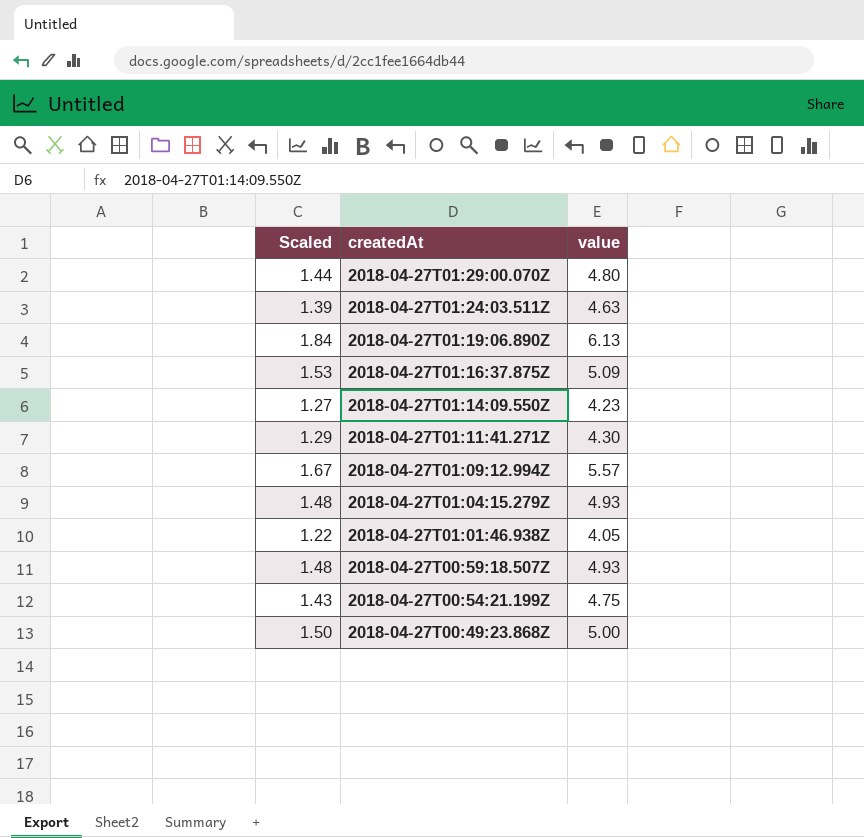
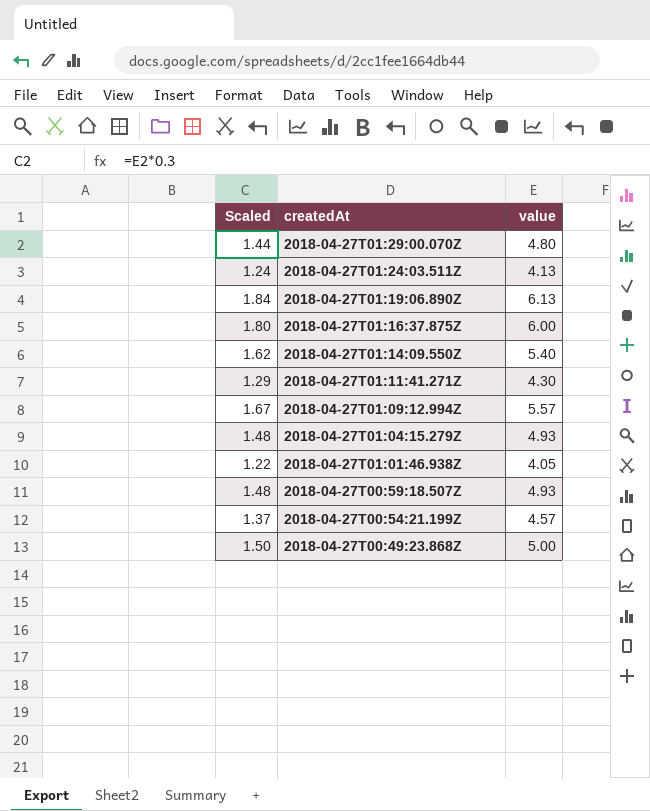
2018-04-27T01:24:03.511Z | Scaled: 1.39 -> 1.24
2018-04-27T01:24:03.511Z | value: 4.63 -> 4.13
2018-04-27T01:16:37.875Z | Scaled: 1.53 -> 1.80
2018-04-27T01:16:37.875Z | value: 5.09 -> 6.00
2018-04-27T01:14:09.550Z | Scaled: 1.27 -> 1.62
2018-04-27T01:14:09.550Z | value: 4.23 -> 5.40
2018-04-27T00:54:21.199Z | Scaled: 1.43 -> 1.37
2018-04-27T00:54:21.199Z | value: 4.75 -> 4.57

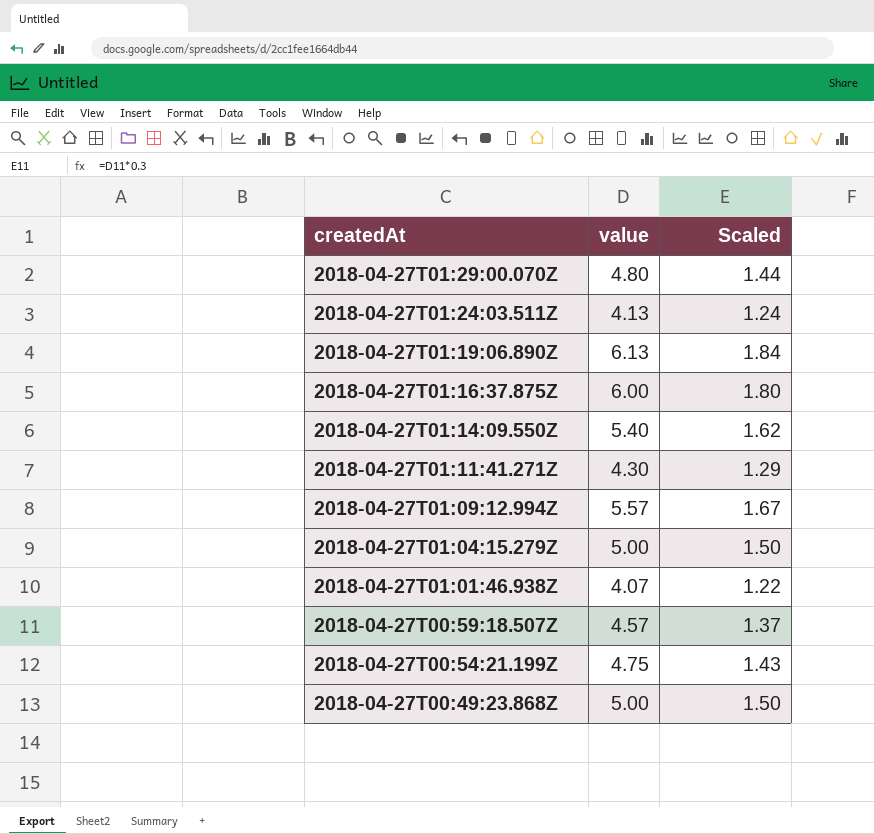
column Scaled | position: 1 -> 3
2018-04-27T01:04:15.279Z | value: 4.93 -> 5.00
2018-04-27T01:04:15.279Z | Scaled: 1.48 -> 1.50
2018-04-27T01:01:46.938Z | value: 4.05 -> 4.07
2018-04-27T00:59:18.507Z | value: 4.93 -> 4.57
2018-04-27T00:59:18.507Z | Scaled: 1.48 -> 1.37
2018-04-27T00:54:21.199Z | value: 4.57 -> 4.75
2018-04-27T00:54:21.199Z | Scaled: 1.37 -> 1.43

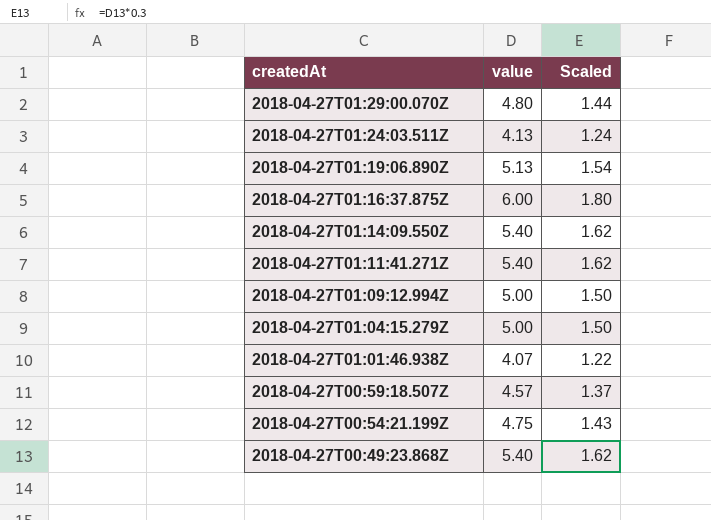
2018-04-27T01:19:06.890Z | value: 6.13 -> 5.13
2018-04-27T01:19:06.890Z | Scaled: 1.84 -> 1.54
2018-04-27T01:11:41.271Z | value: 4.30 -> 5.40
2018-04-27T01:11:41.271Z | Scaled: 1.29 -> 1.62
2018-04-27T01:09:12.994Z | value: 5.57 -> 5.00
2018-04-27T01:09:12.994Z | Scaled: 1.67 -> 1.50
2018-04-27T00:49:23.868Z | value: 5.00 -> 5.40
2018-04-27T00:49:23.868Z | Scaled: 1.50 -> 1.62

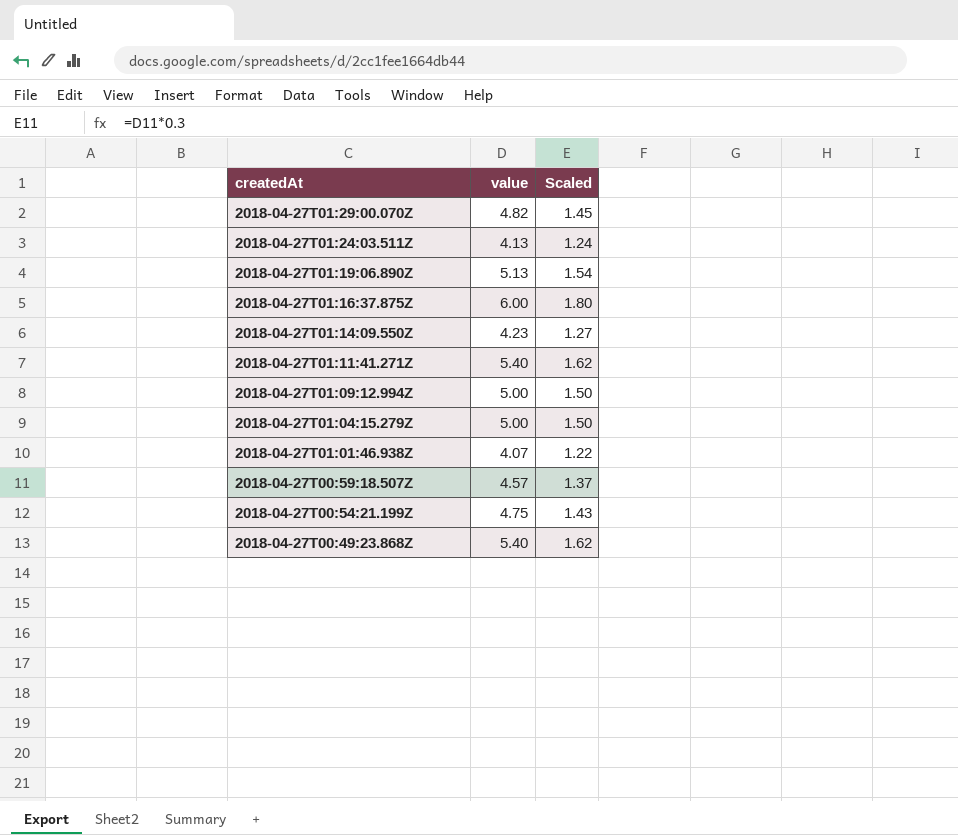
2018-04-27T01:29:00.070Z | value: 4.80 -> 4.82
2018-04-27T01:29:00.070Z | Scaled: 1.44 -> 1.45
2018-04-27T01:14:09.550Z | value: 5.40 -> 4.23
2018-04-27T01:14:09.550Z | Scaled: 1.62 -> 1.27

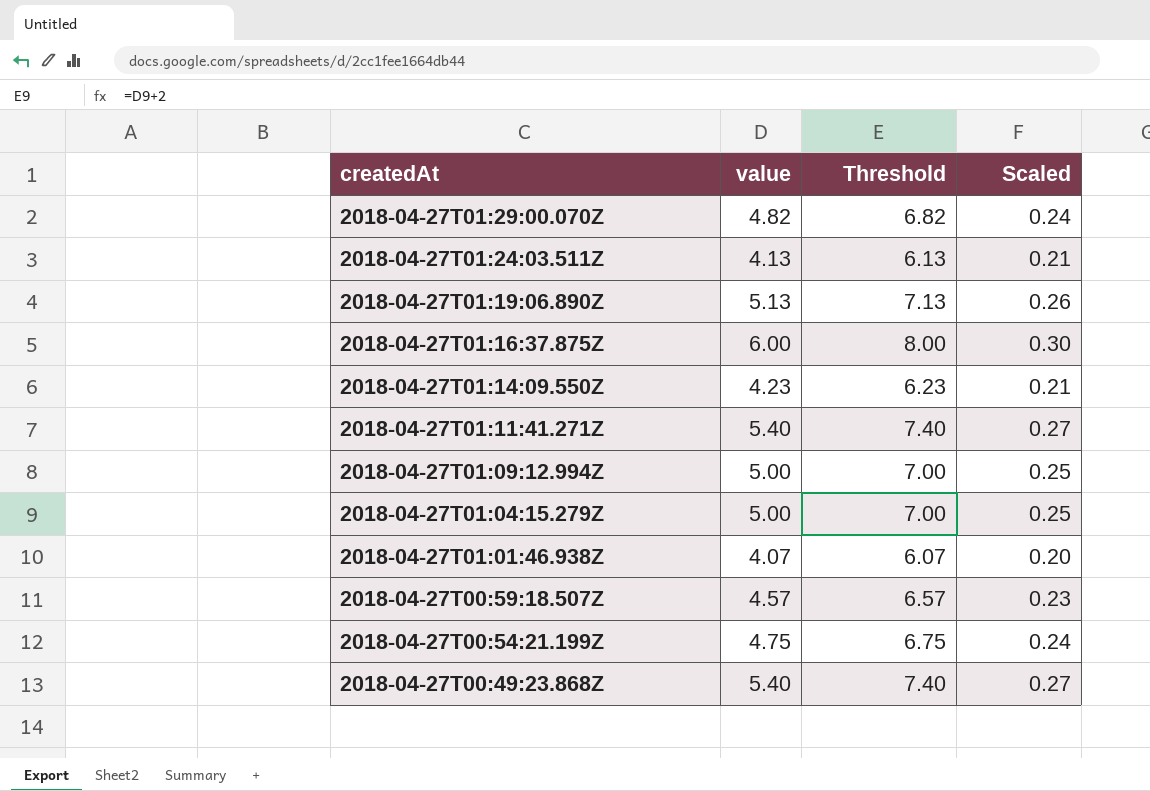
column Threshold | formula: none -> [value] + 2
column Scaled | formula: [value] * 0.3 -> [value] * 0.05

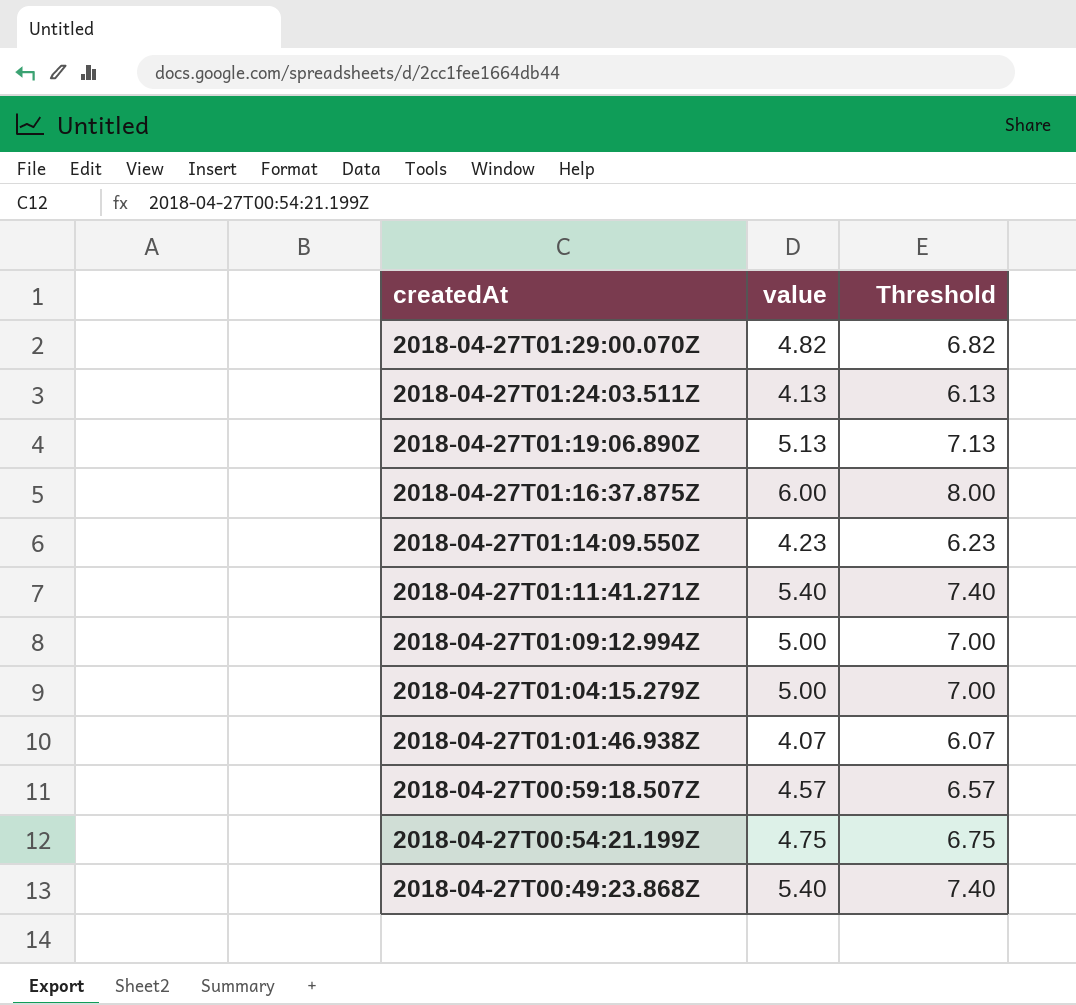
column Scaled | formula: [value] * 0.05 -> none

